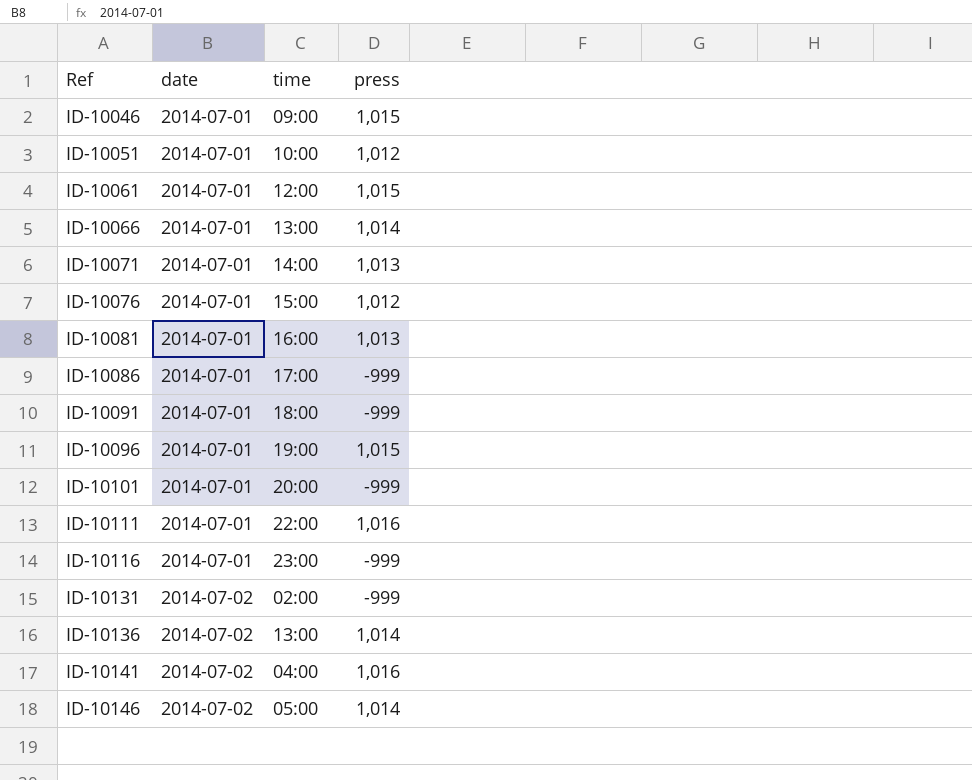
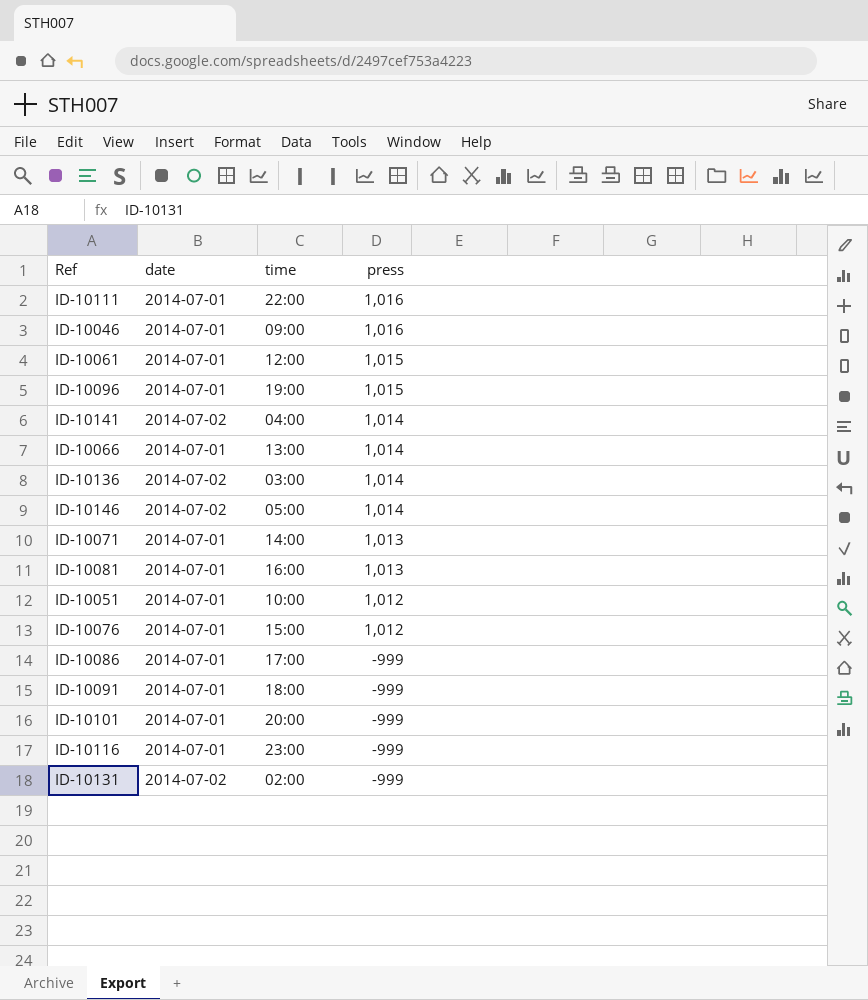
row order: Ref ascending -> press descending
ID-10046 | press: 1,015 -> 1,016
ID-10141 | press: 1,016 -> 1,014
ID-10136 | time: 13:00 -> 03:00

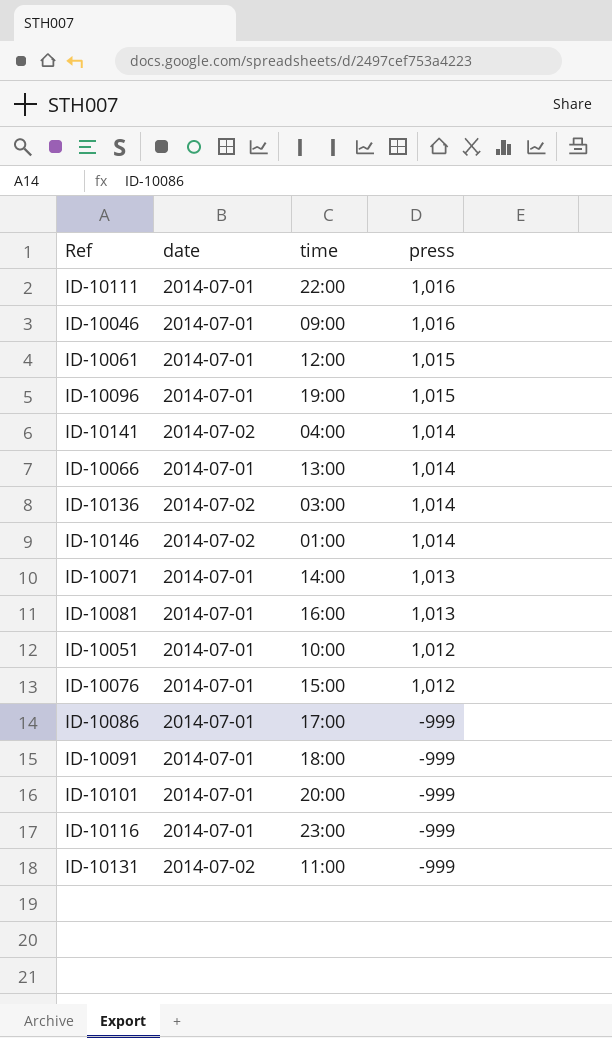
ID-10146 | time: 05:00 -> 01:00
ID-10131 | time: 02:00 -> 11:00

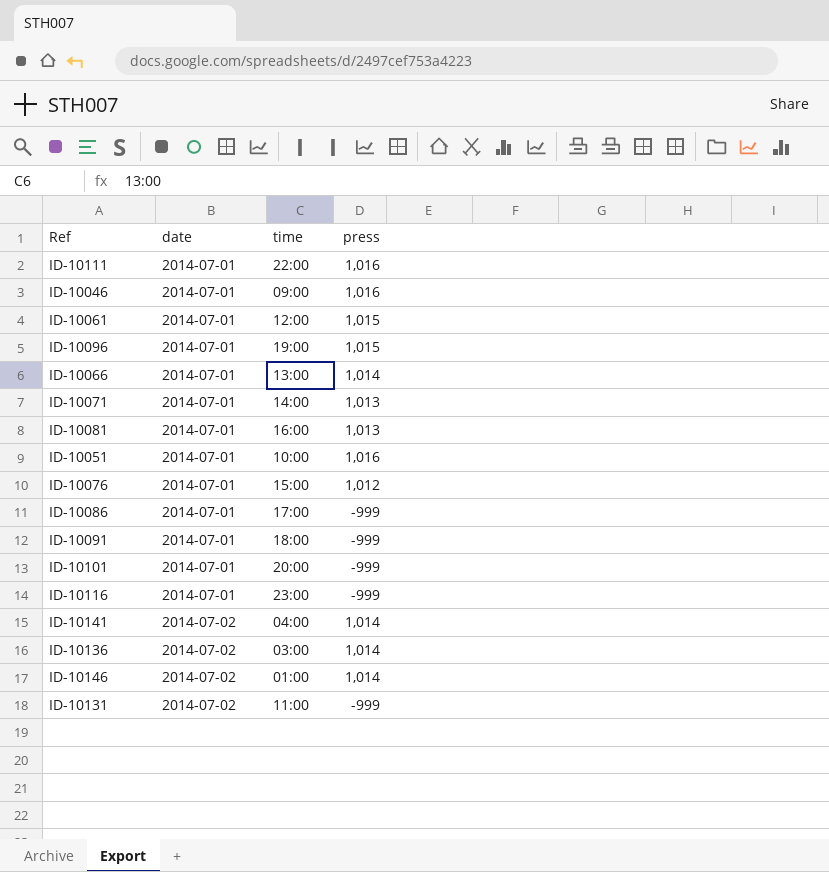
row order: press descending -> date ascending
ID-10051 | press: 1,012 -> 1,016

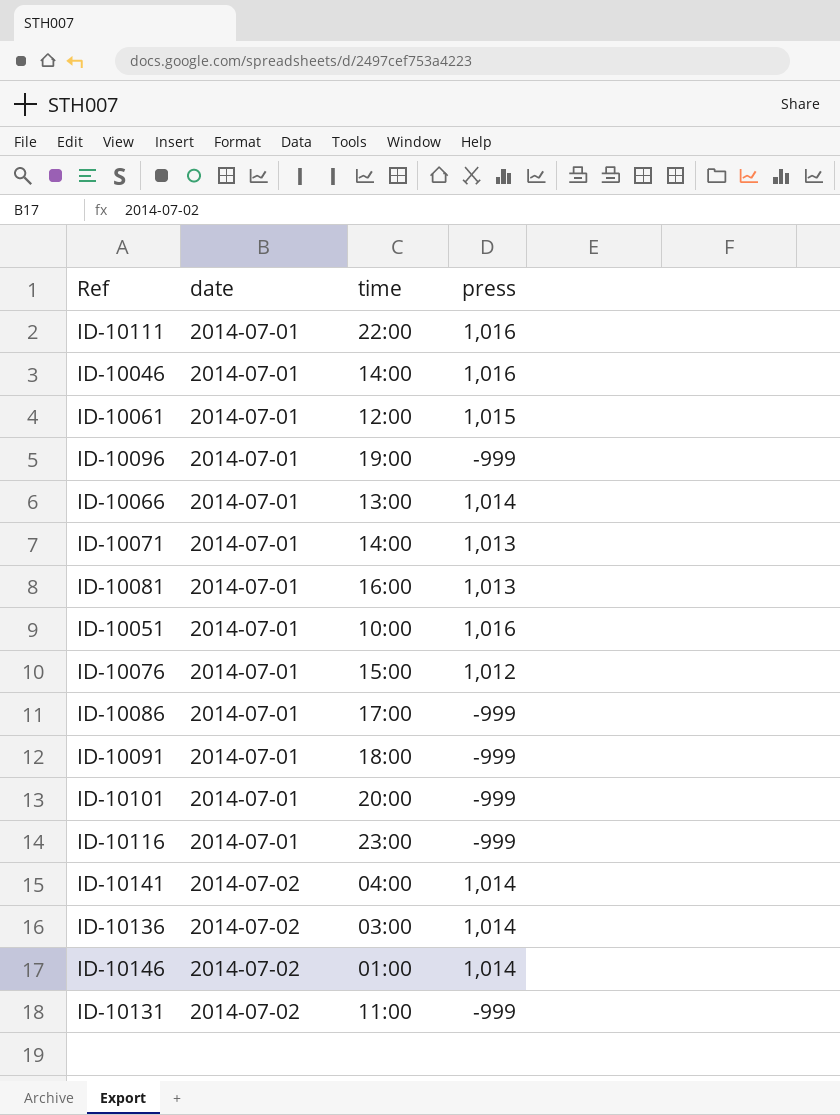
ID-10046 | time: 09:00 -> 14:00
ID-10096 | press: 1,015 -> -999

